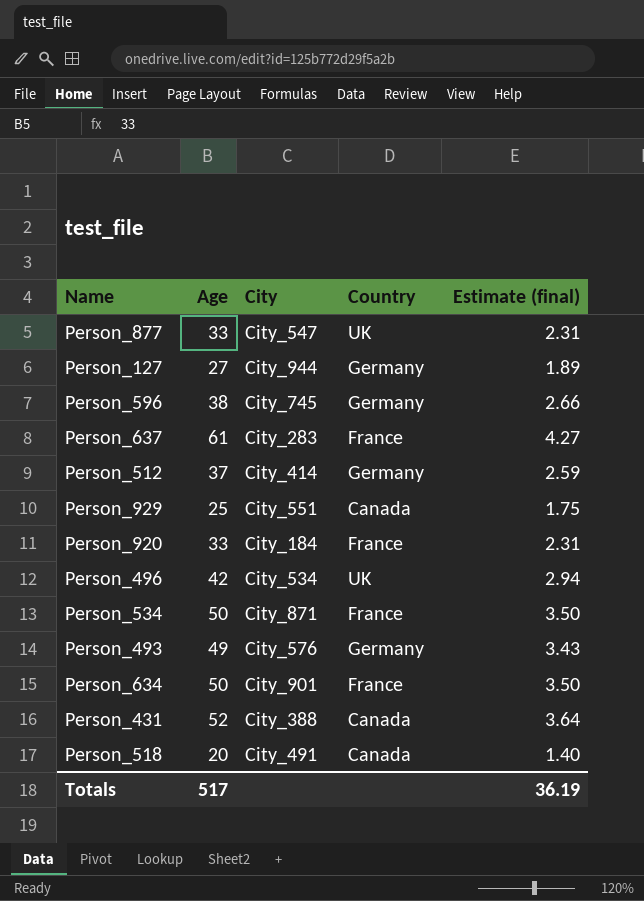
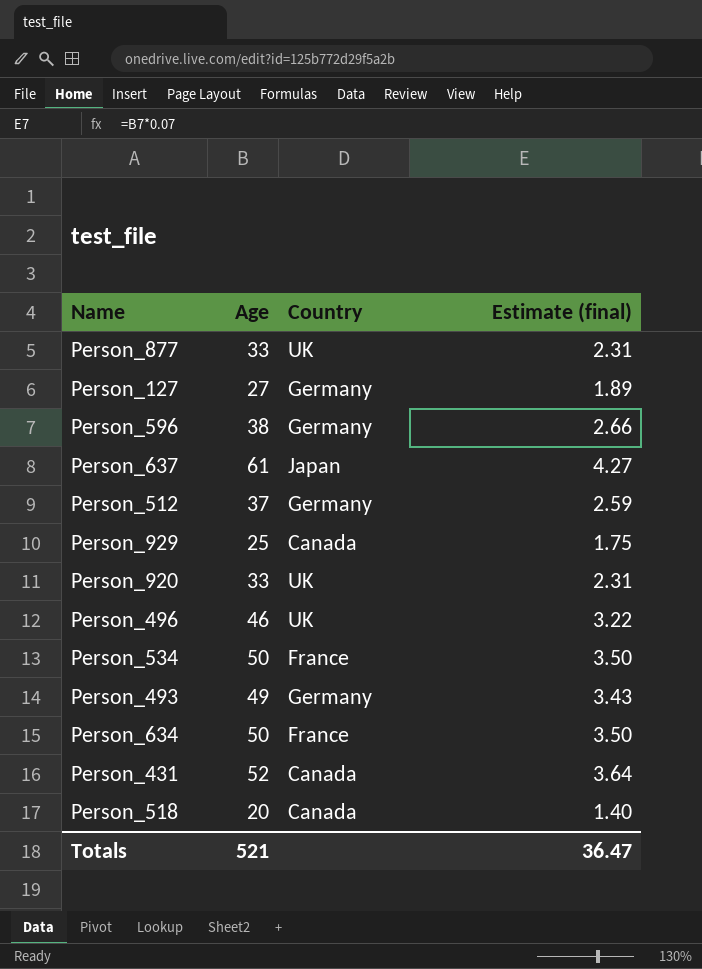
column City | position: 3 -> none
Person_637 | Country: France -> Japan
Person_920 | Country: France -> UK
Person_496 | Age: 42 -> 46
Person_496 | Estimate (final): 2.94 -> 3.22
Totals | Age: 517 -> 521
Totals | Estimate (final): 36.19 -> 36.47

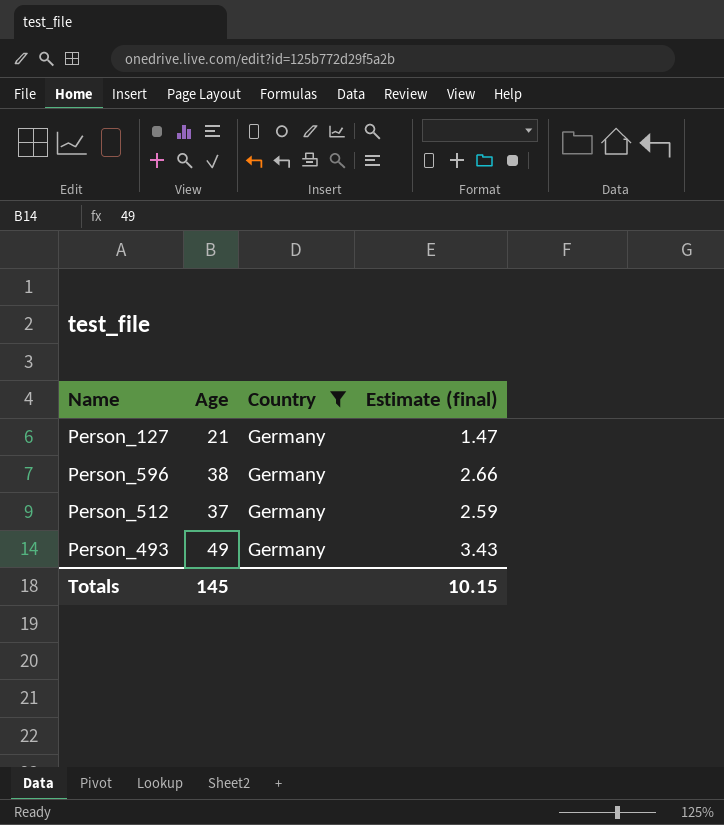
filter: none -> Country = Germany
Person_127 | Age: 27 -> 21
Person_127 | Estimate (final): 1.89 -> 1.47
Totals | Age: 521 -> 145
Totals | Estimate (final): 36.47 -> 10.15

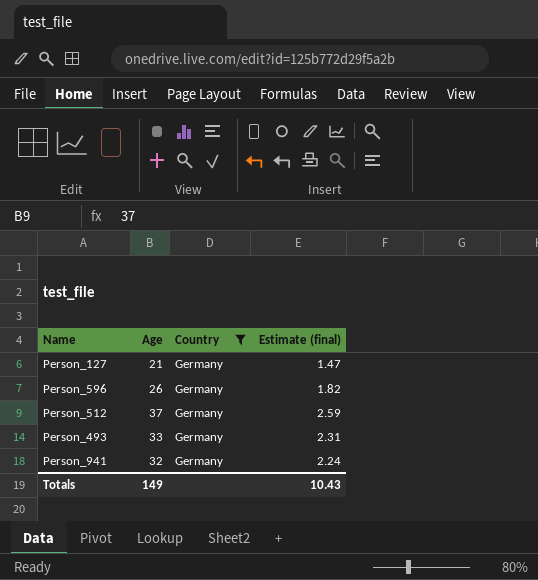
Person_596 | Age: 38 -> 26
Person_596 | Estimate (final): 2.66 -> 1.82
Person_493 | Age: 49 -> 33
Person_493 | Estimate (final): 3.43 -> 2.31
row Person_941: none -> 32 | Germany | 2.24
Totals | Age: 145 -> 149
Totals | Estimate (final): 10.15 -> 10.43

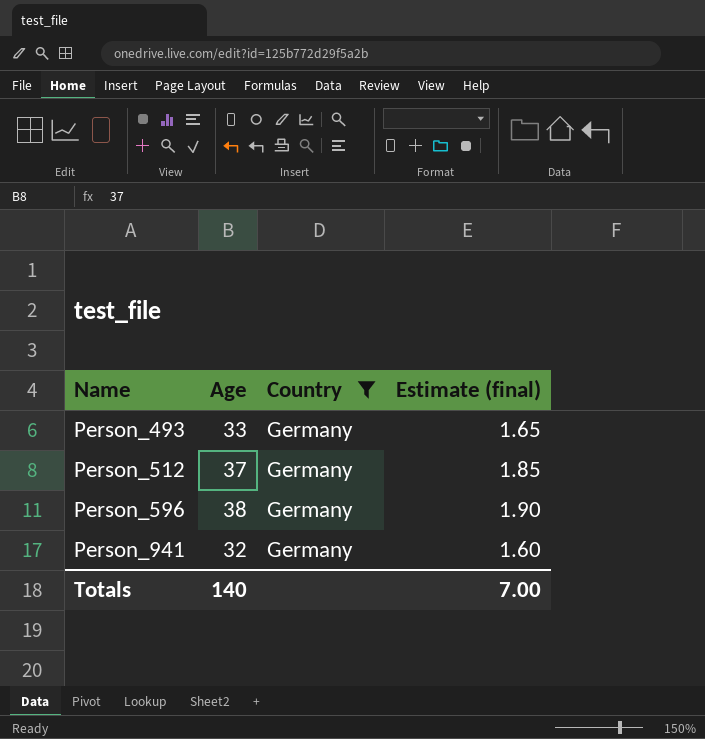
row order: none -> Name ascending
column Estimate (final) | formula: [Age] * 0.07 -> [Age] * 0.05
row Person_127: 21 | Germany | 1.47 -> none
Person_596 | Age: 26 -> 38
Totals | Age: 149 -> 140
Totals | Estimate (final): 10.43 -> 7.00

